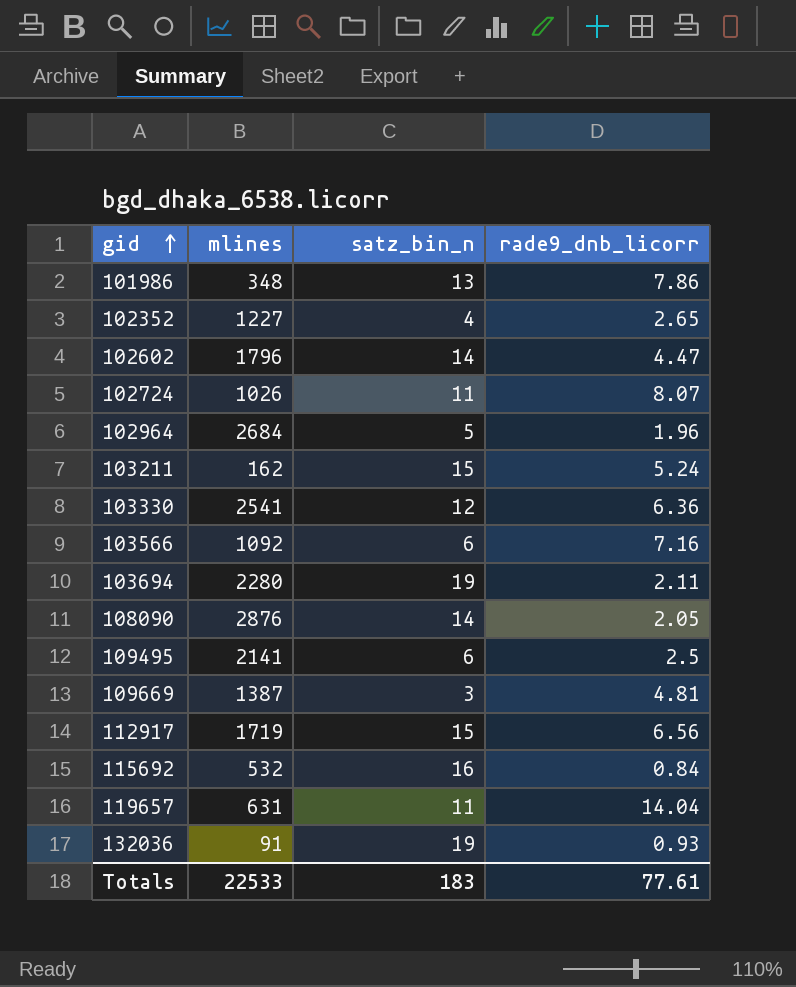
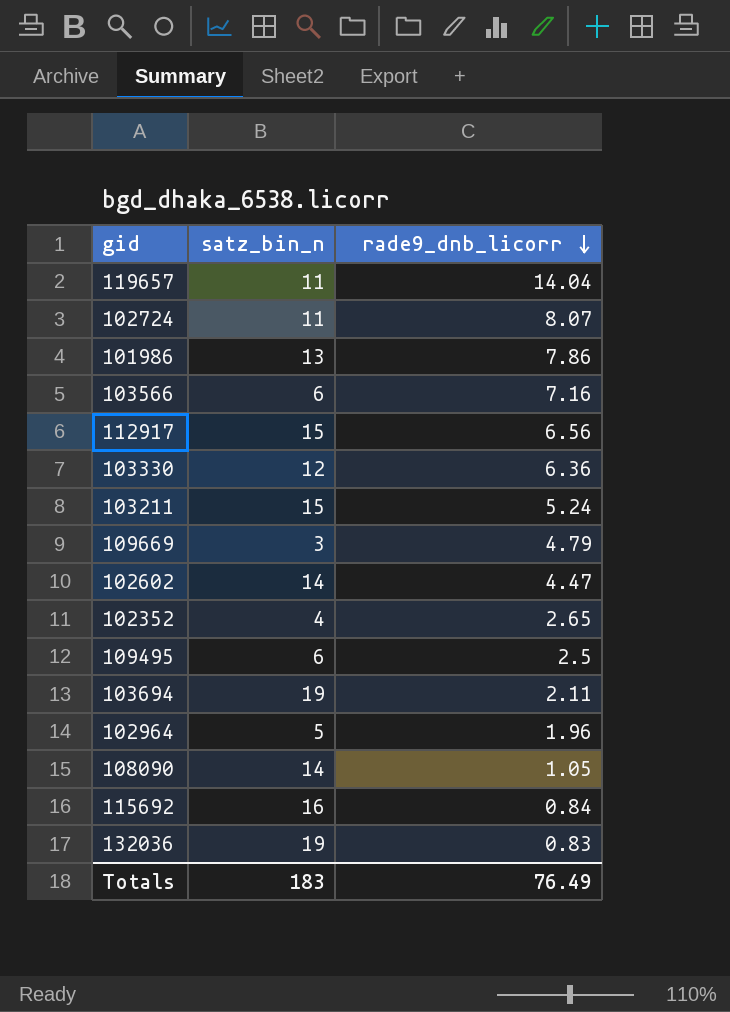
row order: gid ascending -> rade9_dnb_licorr descending
column mlines | position: 2 -> none
109669 | rade9_dnb_licorr: 4.81 -> 4.79
108090 | rade9_dnb_licorr: 2.05 -> 1.05
132036 | rade9_dnb_licorr: 0.93 -> 0.83
Totals | rade9_dnb_licorr: 77.61 -> 76.49

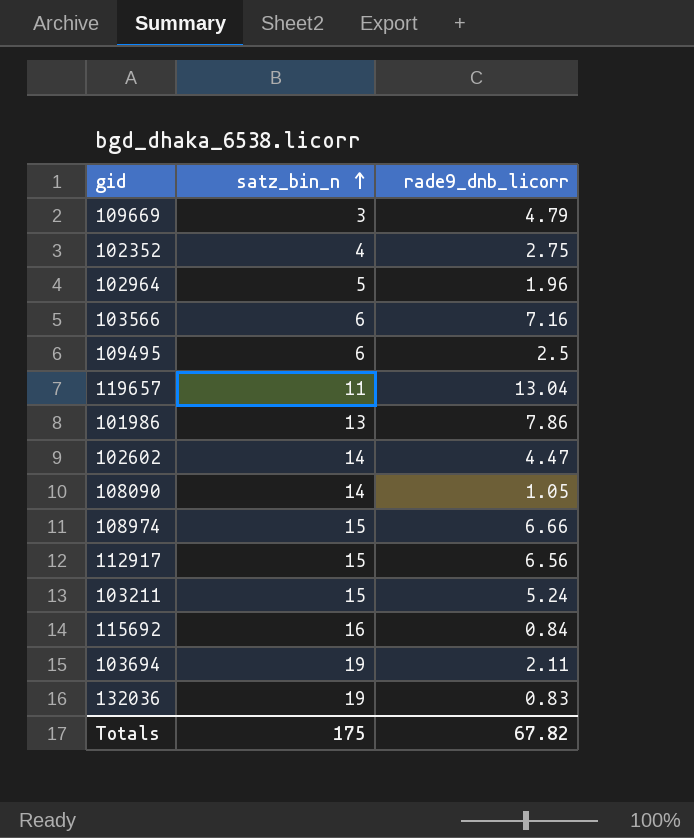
row order: rade9_dnb_licorr descending -> satz_bin_n ascending
row 102724: 11 | 8.07 -> none
row 103330: 12 | 6.36 -> none
102352 | rade9_dnb_licorr: 2.65 -> 2.75
119657 | rade9_dnb_licorr: 14.04 -> 13.04
row 108974: none -> 15 | 6.66
Totals | satz_bin_n: 183 -> 175
Totals | rade9_dnb_licorr: 76.49 -> 67.82

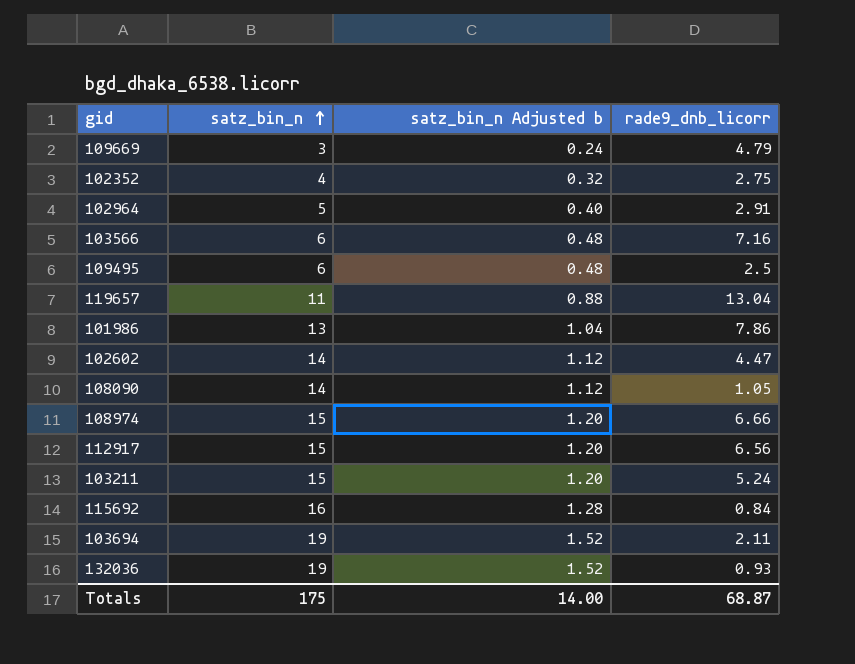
column satz_bin_n Adjusted b | formula: none -> [satz_bin_n] * 0.08
102964 | rade9_dnb_licorr: 1.96 -> 2.91
132036 | rade9_dnb_licorr: 0.83 -> 0.93
Totals | rade9_dnb_licorr: 67.82 -> 68.87

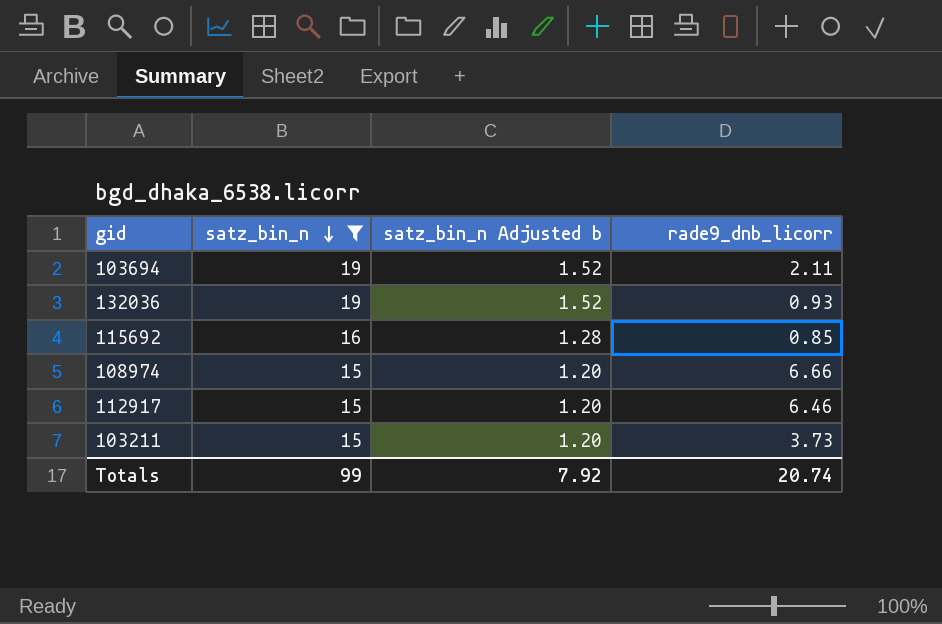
filter: none -> satz_bin_n >= 15
row order: satz_bin_n ascending -> satz_bin_n descending
115692 | rade9_dnb_licorr: 0.84 -> 0.85
112917 | rade9_dnb_licorr: 6.56 -> 6.46
103211 | rade9_dnb_licorr: 5.24 -> 3.73
Totals | satz_bin_n: 175 -> 99
Totals | satz_bin_n Adjusted b: 14.00 -> 7.92
Totals | rade9_dnb_licorr: 68.87 -> 20.74

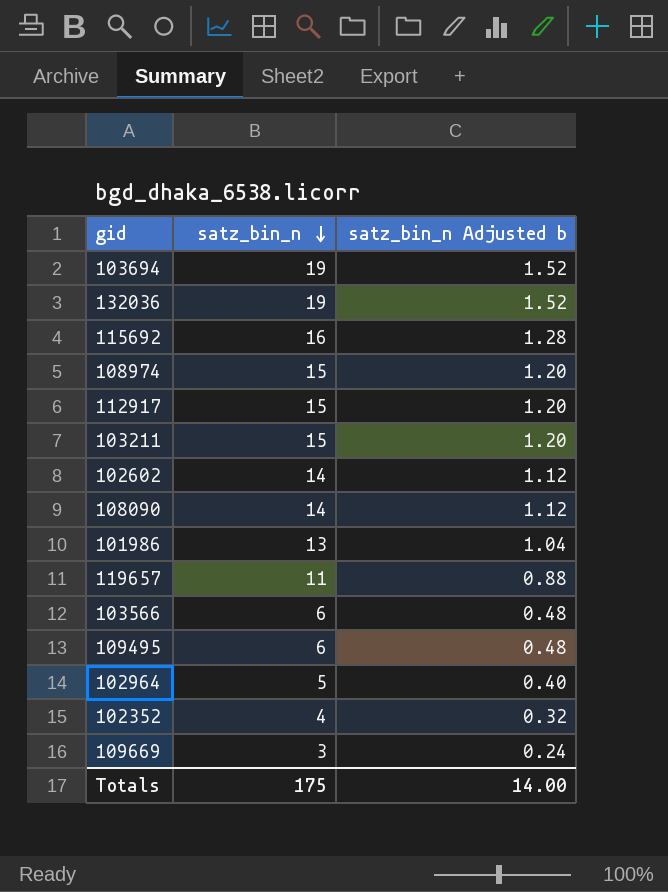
filter: satz_bin_n >= 15 -> none
column rade9_dnb_licorr | position: 4 -> none
Totals | satz_bin_n: 99 -> 175
Totals | satz_bin_n Adjusted b: 7.92 -> 14.00

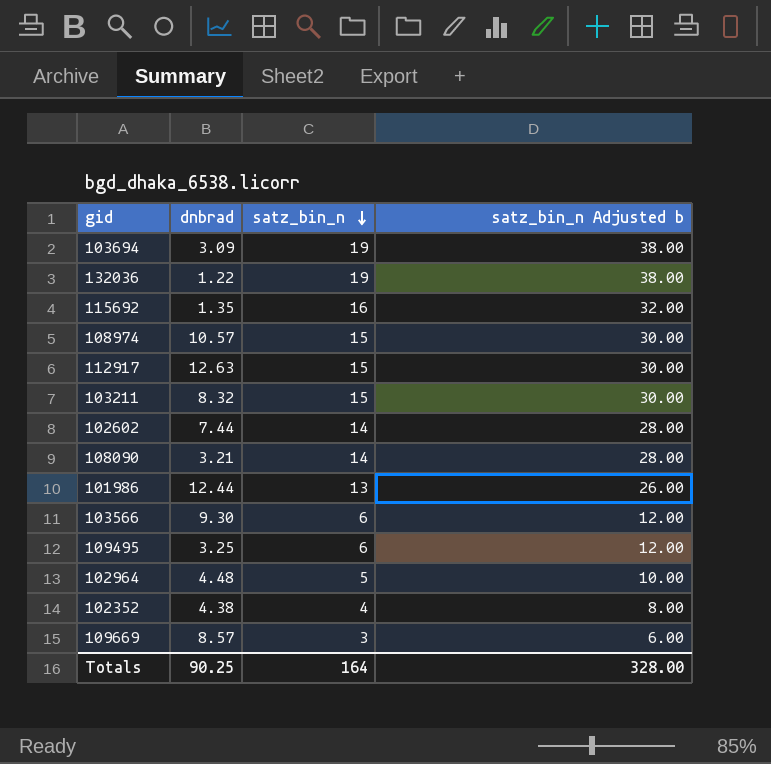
column dnbrad | position: none -> 2
column satz_bin_n Adjusted b | formula: [satz_bin_n] * 0.08 -> [satz_bin_n] * 2
row 119657: 11 | 0.88 -> none
Totals | satz_bin_n: 175 -> 164
Totals | satz_bin_n Adjusted b: 14.00 -> 328.00

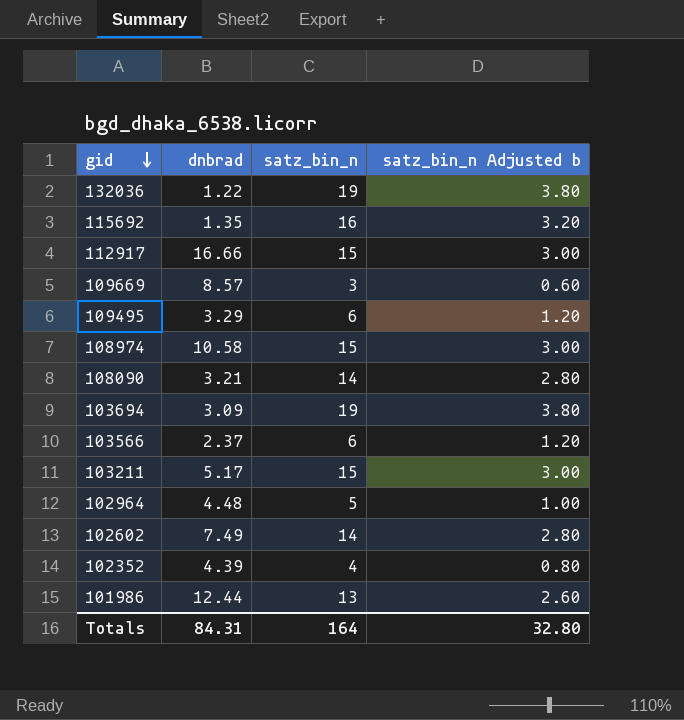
row order: satz_bin_n descending -> gid descending
column satz_bin_n Adjusted b | formula: [satz_bin_n] * 2 -> [satz_bin_n] * 0.2
112917 | dnbrad: 12.63 -> 16.66
109495 | dnbrad: 3.25 -> 3.29
108974 | dnbrad: 10.57 -> 10.58
103566 | dnbrad: 9.30 -> 2.37
103211 | dnbrad: 8.32 -> 5.17
102602 | dnbrad: 7.44 -> 7.49
102352 | dnbrad: 4.38 -> 4.39
Totals | dnbrad: 90.25 -> 84.31
Totals | satz_bin_n Adjusted b: 328.00 -> 32.80

